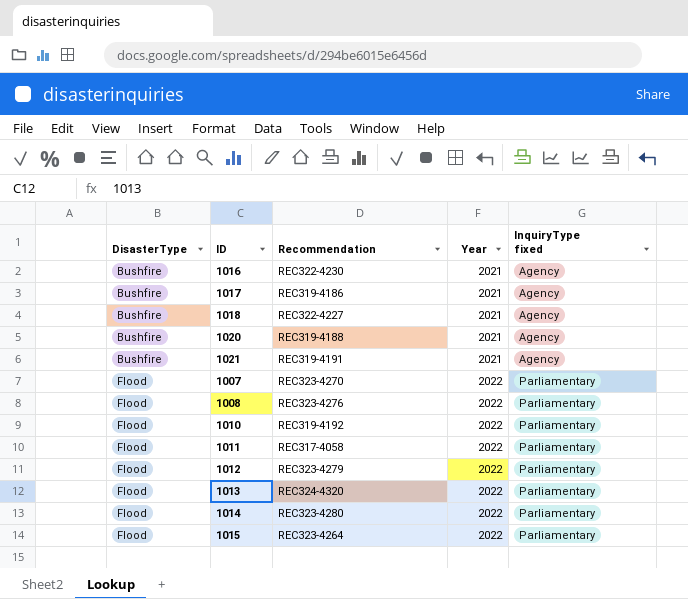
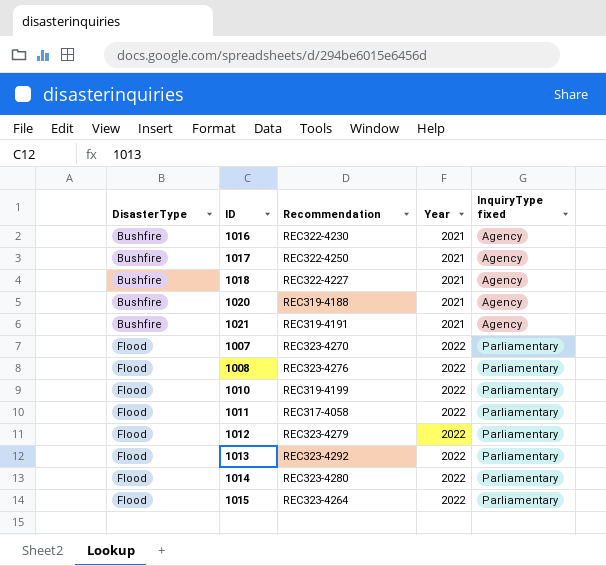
1017 | Recommendation: REC319-4186 -> REC322-4250
1010 | Recommendation: REC319-4192 -> REC319-4199
1013 | Recommendation: REC324-4320 -> REC323-4292

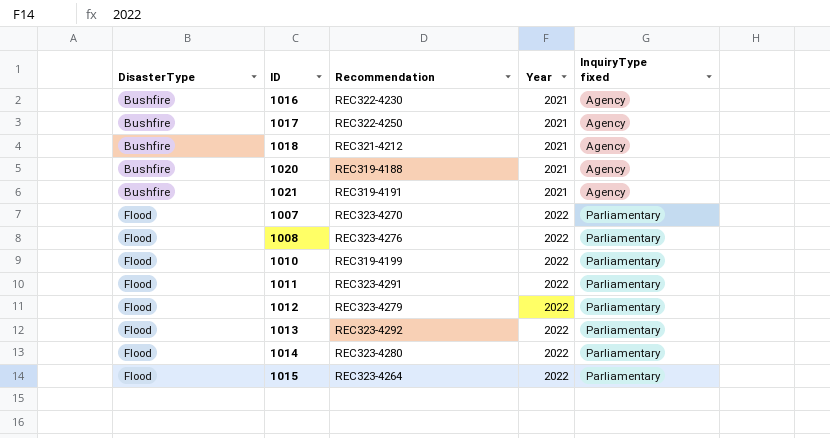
1018 | Recommendation: REC322-4227 -> REC321-4212
1011 | Recommendation: REC317-4058 -> REC323-4291

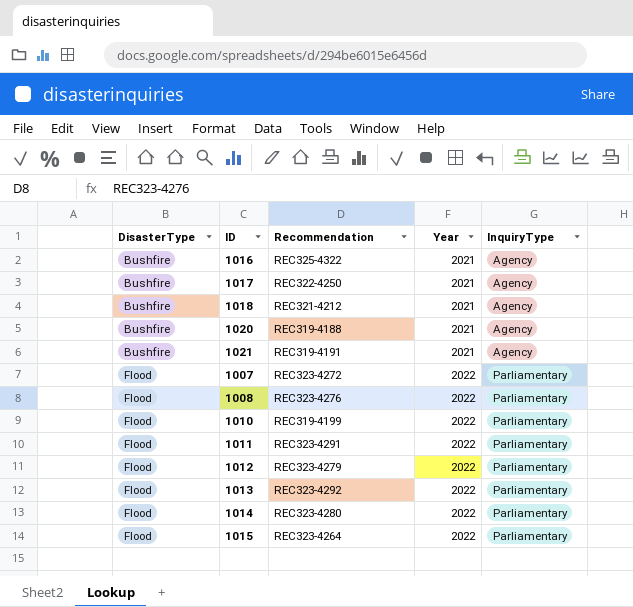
column name: InquiryType fixed -> InquiryType
1016 | Recommendation: REC322-4230 -> REC325-4322
1007 | Recommendation: REC323-4270 -> REC323-4272

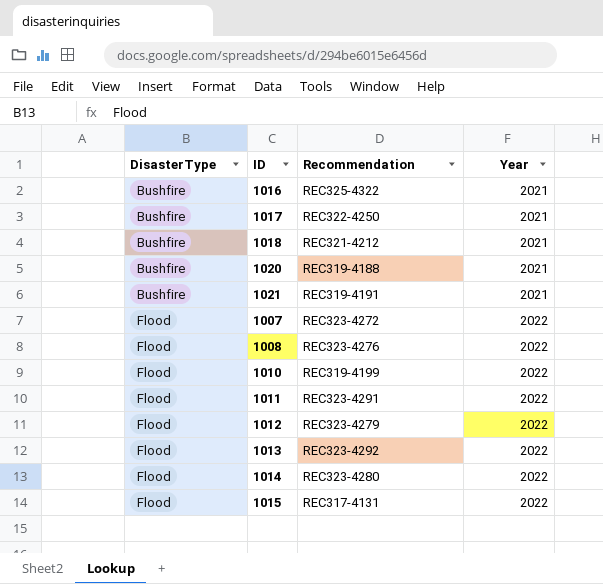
column InquiryType | position: 5 -> none
1015 | Recommendation: REC323-4264 -> REC317-4131

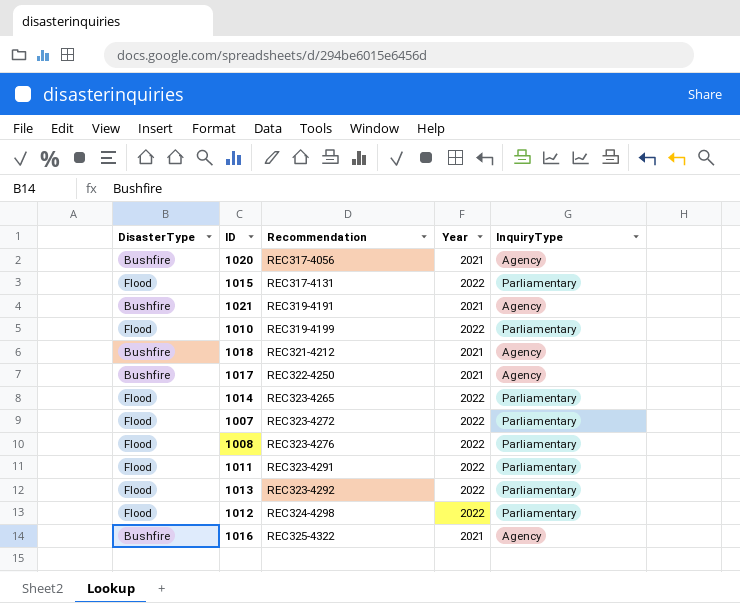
row order: DisasterType ascending -> Recommendation ascending
column InquiryType | position: none -> 5
1020 | Recommendation: REC319-4188 -> REC317-4056
1014 | Recommendation: REC323-4280 -> REC323-4265
1012 | Recommendation: REC323-4279 -> REC324-4298

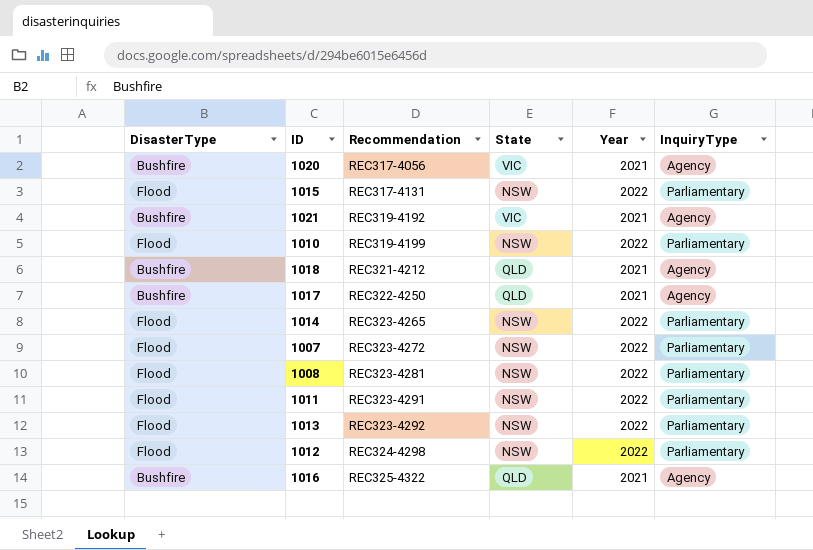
column State | position: none -> 4
1021 | Recommendation: REC319-4191 -> REC319-4192
1008 | Recommendation: REC323-4276 -> REC323-4281

